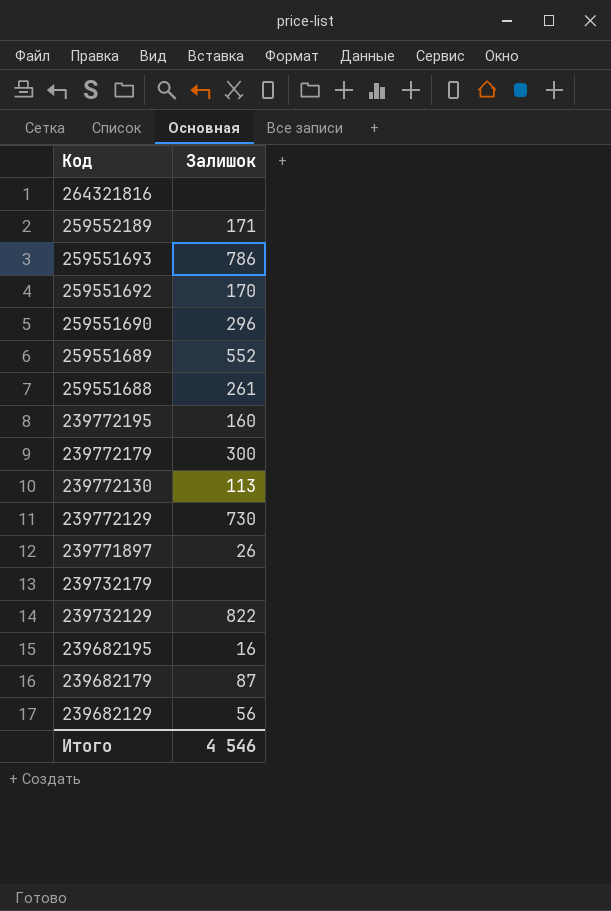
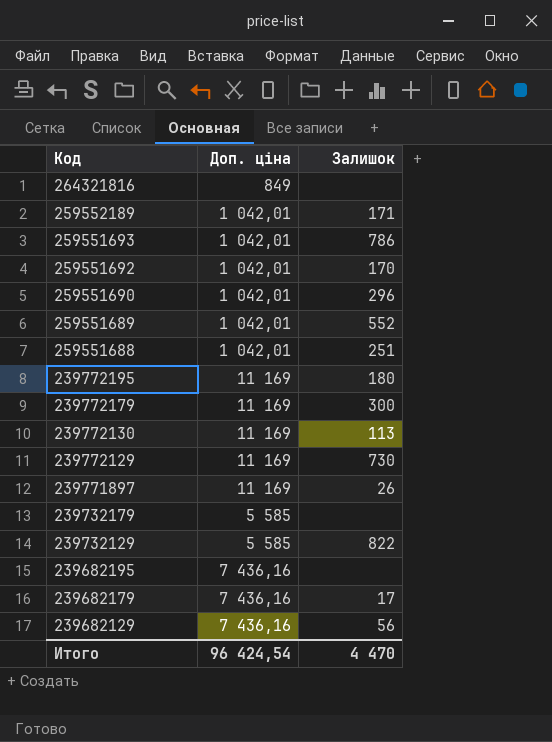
column Доп. ціна | position: none -> 2
259551688 | Залишок: 261 -> 251
239772195 | Залишок: 160 -> 180
239682195 | Залишок: 16 -> none
239682179 | Залишок: 87 -> 17
Итого | Залишок: 4 546 -> 4 470

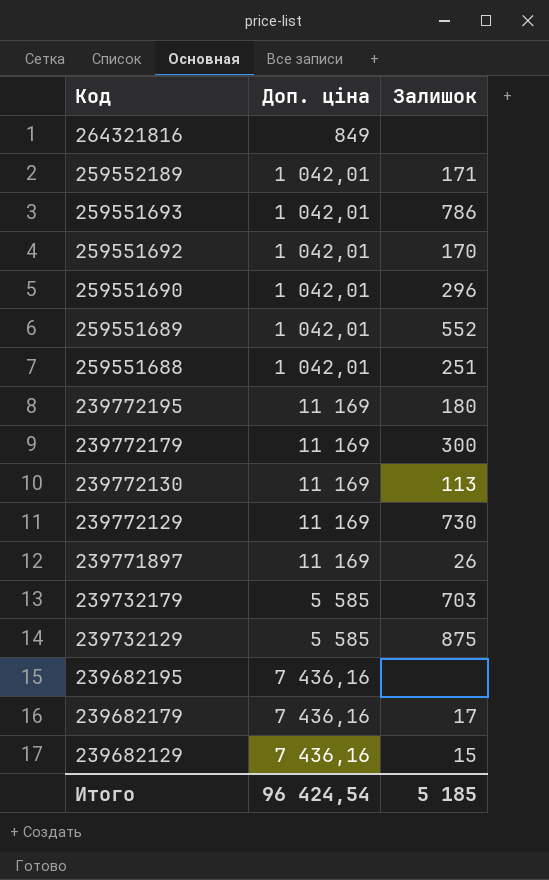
239732179 | Залишок: none -> 703
239732129 | Залишок: 822 -> 875
239682129 | Залишок: 56 -> 15
Итого | Залишок: 4 470 -> 5 185

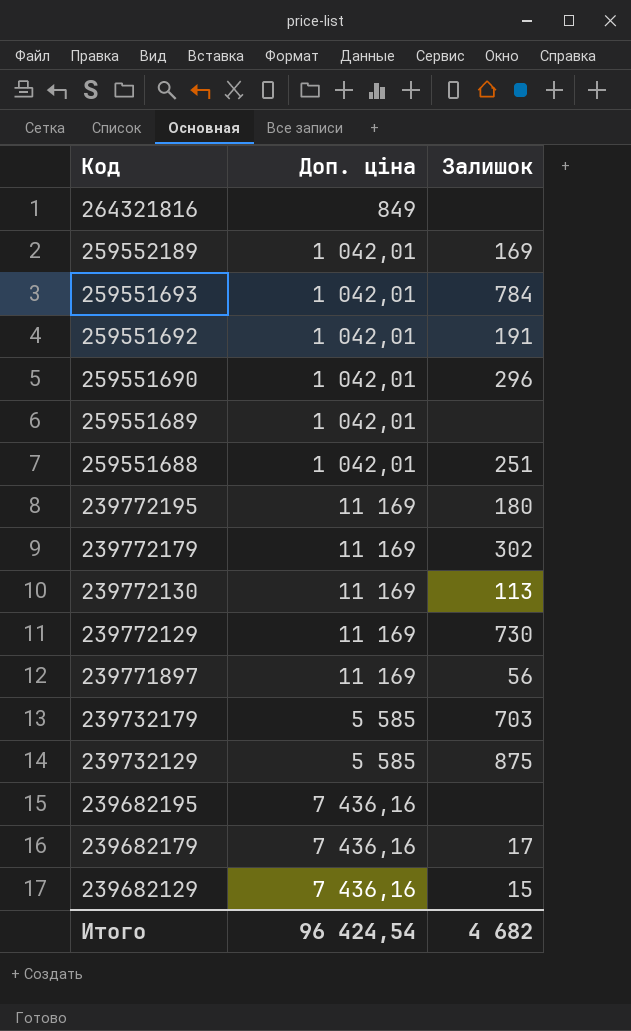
259552189 | Залишок: 171 -> 169
259551693 | Залишок: 786 -> 784
259551692 | Залишок: 170 -> 191
259551689 | Залишок: 552 -> none
239772179 | Залишок: 300 -> 302
239771897 | Залишок: 26 -> 56
Итого | Залишок: 5 185 -> 4 682

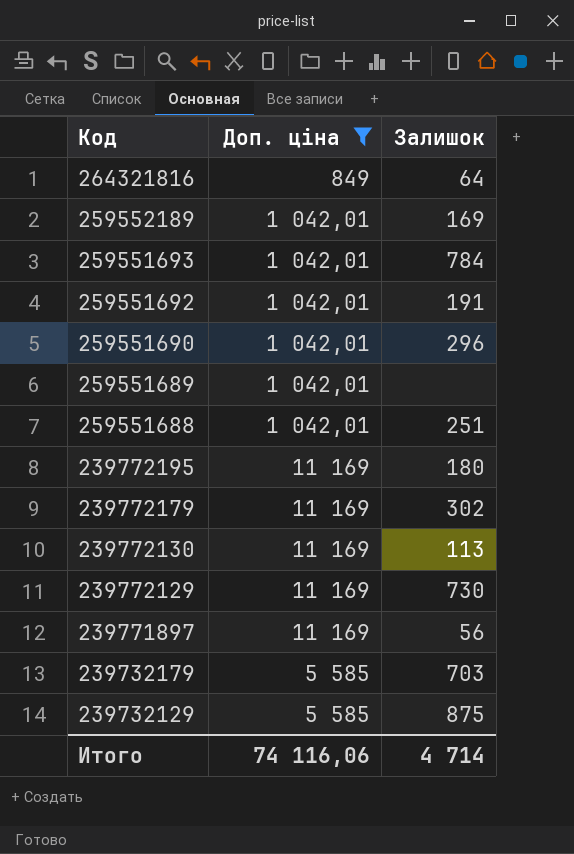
filter: none -> Доп. ціна != 7 436,16
264321816 | Залишок: none -> 64
Итого | Доп. ціна: 96 424,54 -> 74 116,06
Итого | Залишок: 4 682 -> 4 714

